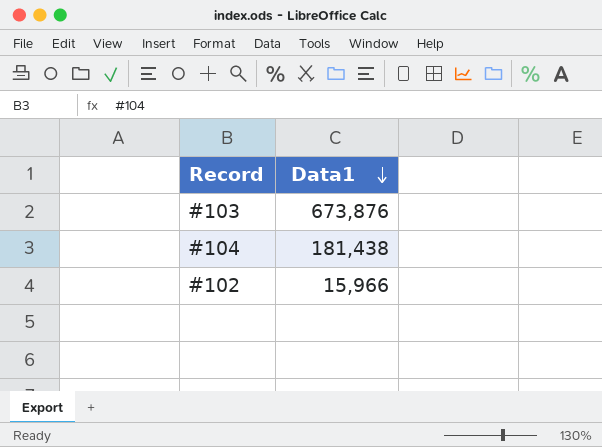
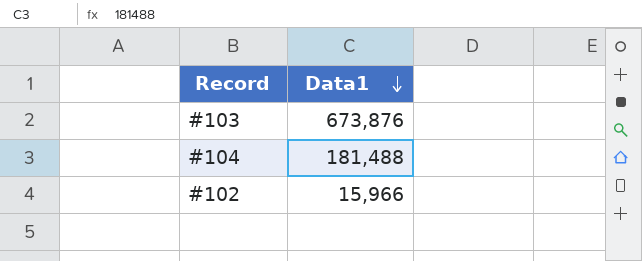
#104 | Data1: 181,438 -> 181,488

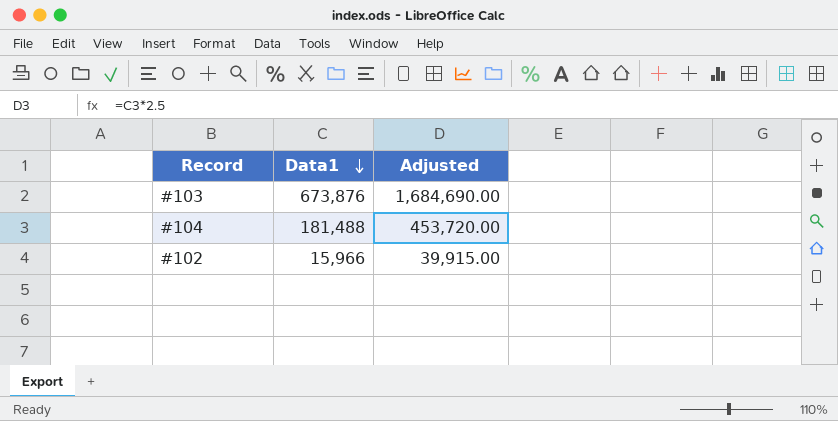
column Adjusted | formula: none -> [Data1] * 2.5

